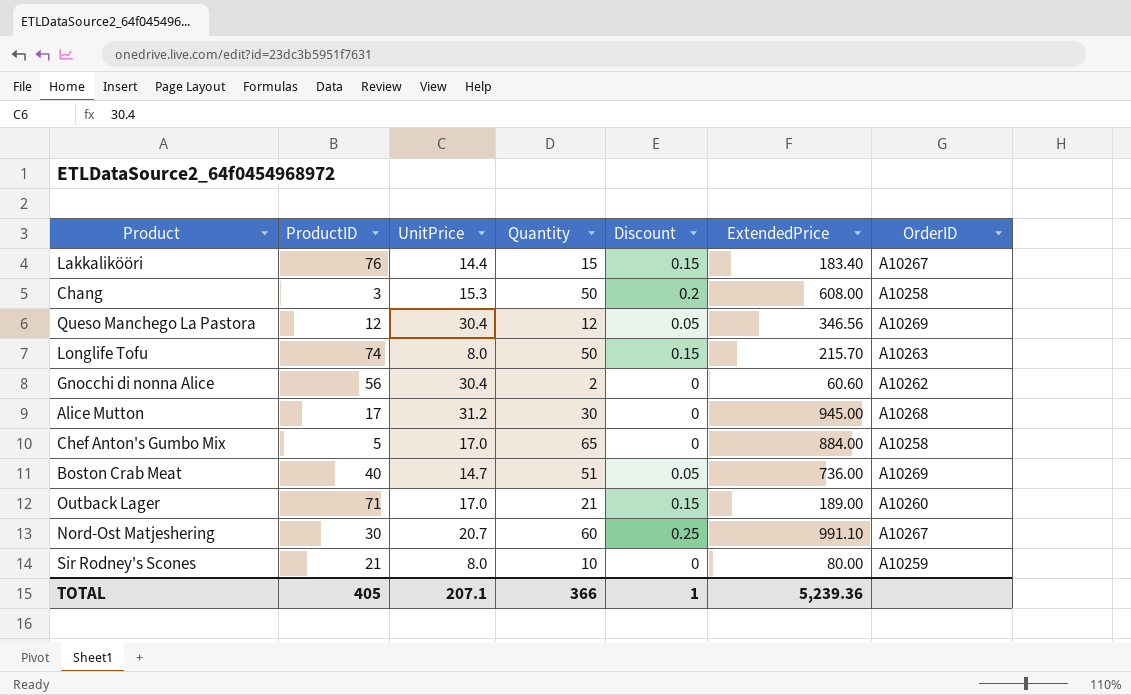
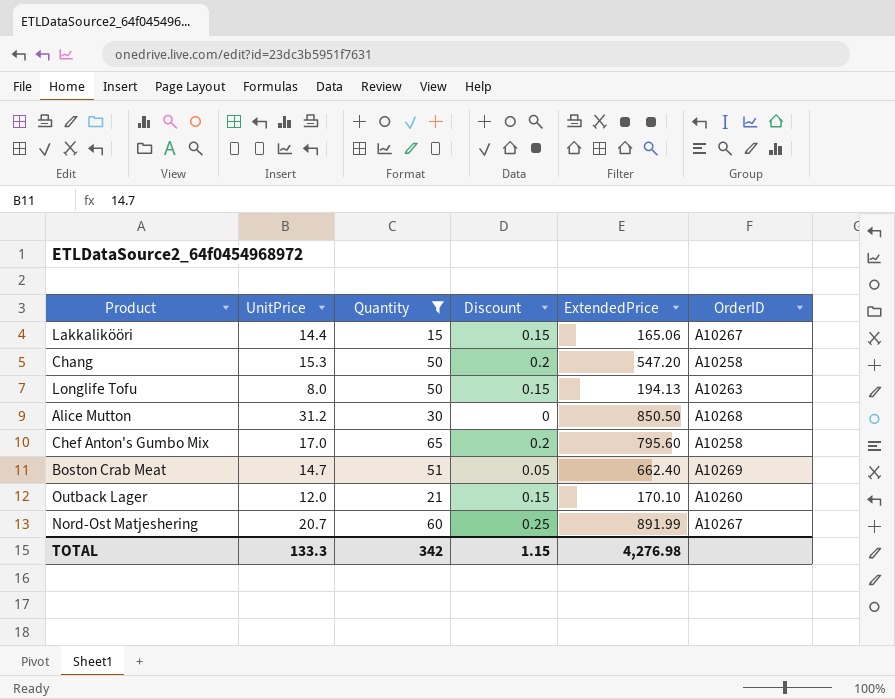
filter: none -> Quantity >= 15
column ProductID | position: 2 -> none
Lakkalikööri | ExtendedPrice: 183.40 -> 165.06
Chang | ExtendedPrice: 608.00 -> 547.20
Longlife Tofu | ExtendedPrice: 215.70 -> 194.13
Alice Mutton | ExtendedPrice: 945.00 -> 850.50
Chef Anton's Gumbo Mix | Discount: 0 -> 0.2
Chef Anton's Gumbo Mix | ExtendedPrice: 884.00 -> 795.60
Boston Crab Meat | ExtendedPrice: 736.00 -> 662.40
Outback Lager | UnitPrice: 17.0 -> 12.0
Outback Lager | ExtendedPrice: 189.00 -> 170.10
Nord-Ost Matjeshering | ExtendedPrice: 991.10 -> 891.99
TOTAL | UnitPrice: 207.1 -> 133.3
TOTAL | Quantity: 366 -> 342
TOTAL | Discount: 1 -> 1.15
TOTAL | ExtendedPrice: 5,239.36 -> 4,276.98

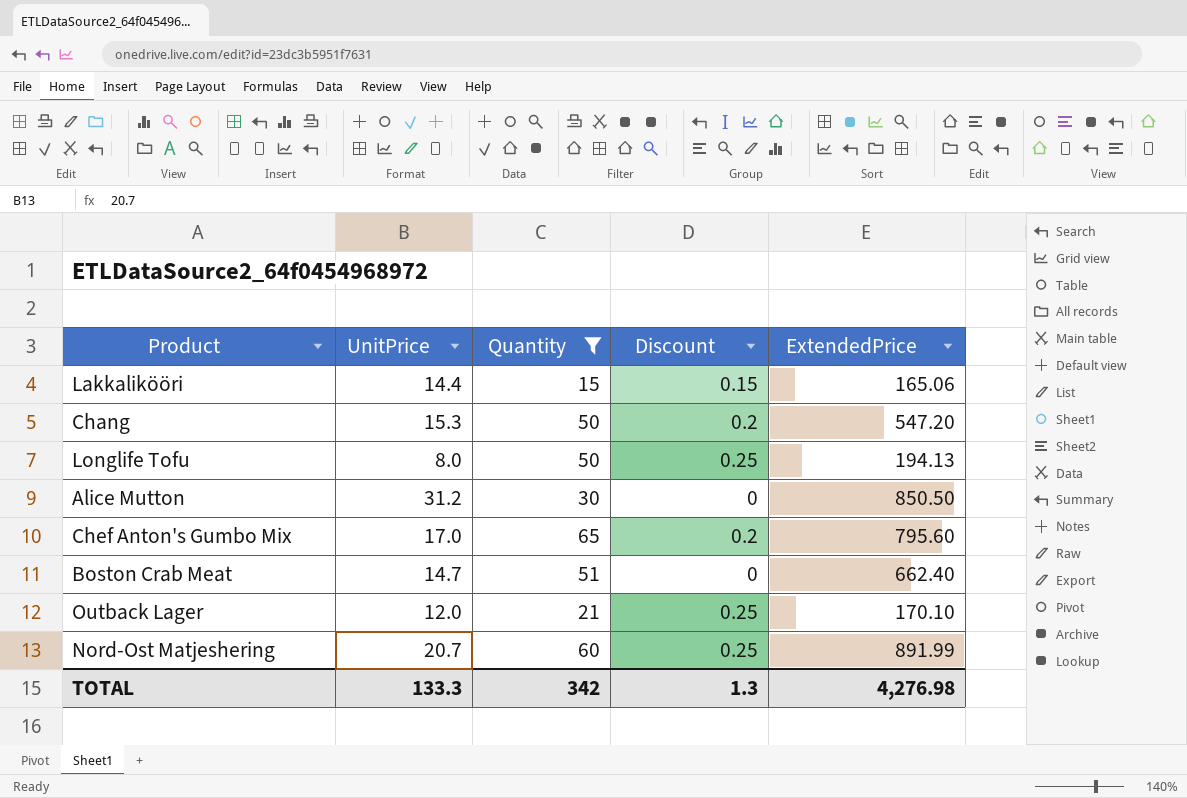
column OrderID | position: 6 -> none
Longlife Tofu | Discount: 0.15 -> 0.25
Boston Crab Meat | Discount: 0.05 -> 0
Outback Lager | Discount: 0.15 -> 0.25
TOTAL | Discount: 1.15 -> 1.3

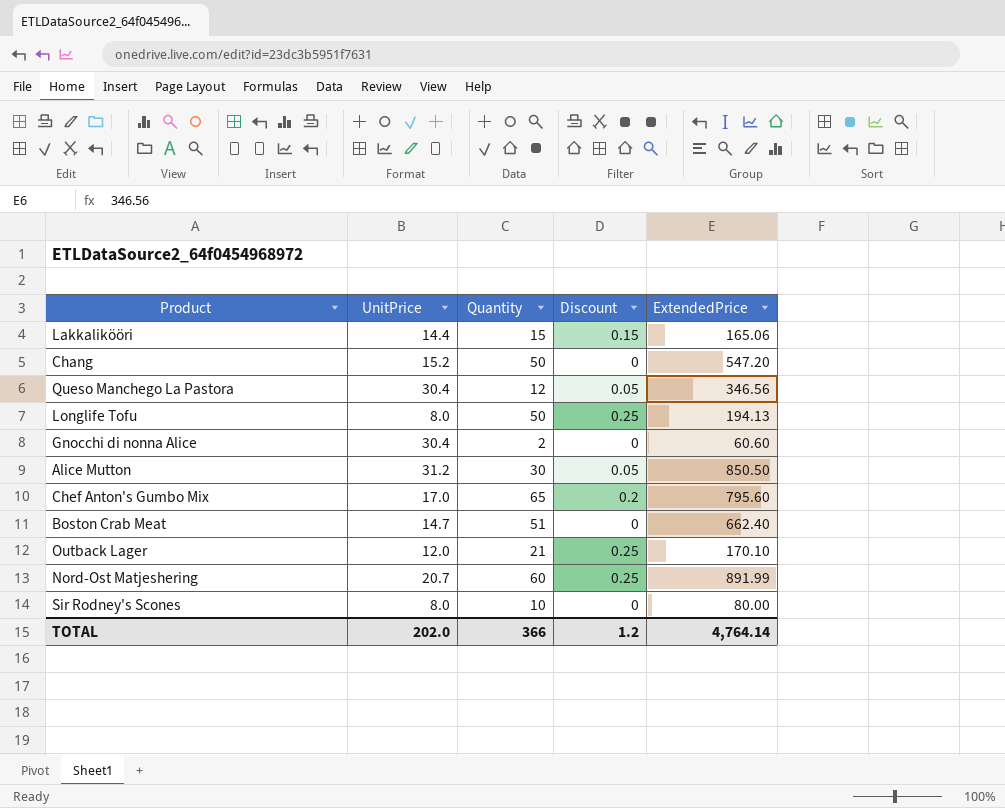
filter: Quantity >= 15 -> none
Chang | UnitPrice: 15.3 -> 15.2
Chang | Discount: 0.2 -> 0
Alice Mutton | Discount: 0 -> 0.05
TOTAL | UnitPrice: 133.3 -> 202.0
TOTAL | Quantity: 342 -> 366
TOTAL | Discount: 1.3 -> 1.2
TOTAL | ExtendedPrice: 4,276.98 -> 4,764.14

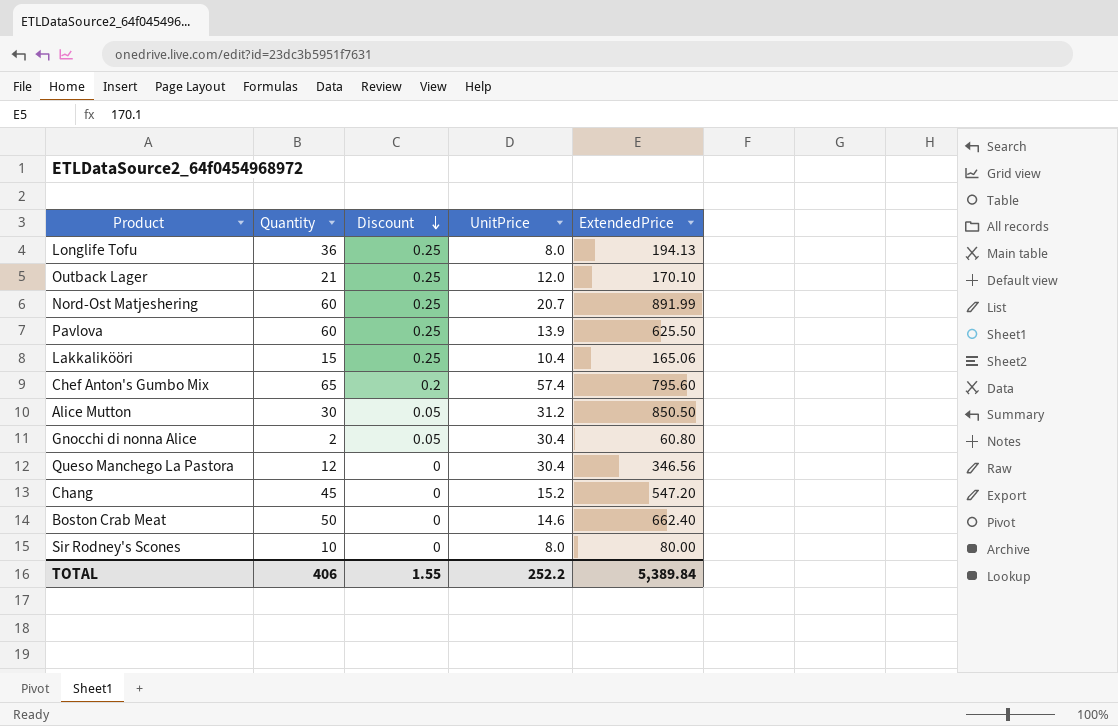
row order: none -> Discount descending
column UnitPrice | position: 2 -> 4
Longlife Tofu | Quantity: 50 -> 36
row Pavlova: none -> 60 | 0.25 | 13.9 | 625.50
Lakkalikööri | Discount: 0.15 -> 0.25
Lakkalikööri | UnitPrice: 14.4 -> 10.4
Chef Anton's Gumbo Mix | UnitPrice: 17.0 -> 57.4
Gnocchi di nonna Alice | Discount: 0 -> 0.05
Gnocchi di nonna Alice | ExtendedPrice: 60.60 -> 60.80
Queso Manchego La Pastora | Discount: 0.05 -> 0
Chang | Quantity: 50 -> 45
Boston Crab Meat | Quantity: 51 -> 50
Boston Crab Meat | UnitPrice: 14.7 -> 14.6
TOTAL | Quantity: 366 -> 406
TOTAL | Discount: 1.2 -> 1.55
TOTAL | UnitPrice: 202.0 -> 252.2
TOTAL | ExtendedPrice: 4,764.14 -> 5,389.84

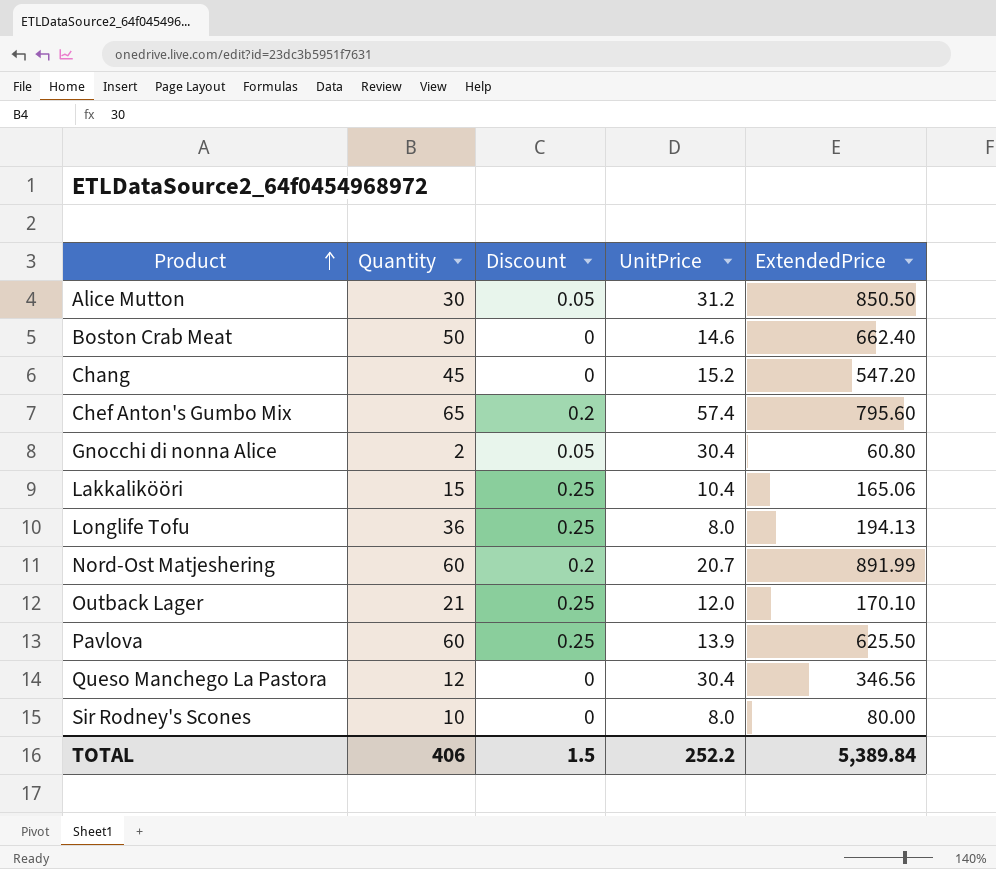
row order: Discount descending -> Product ascending
Nord-Ost Matjeshering | Discount: 0.25 -> 0.2
TOTAL | Discount: 1.55 -> 1.5

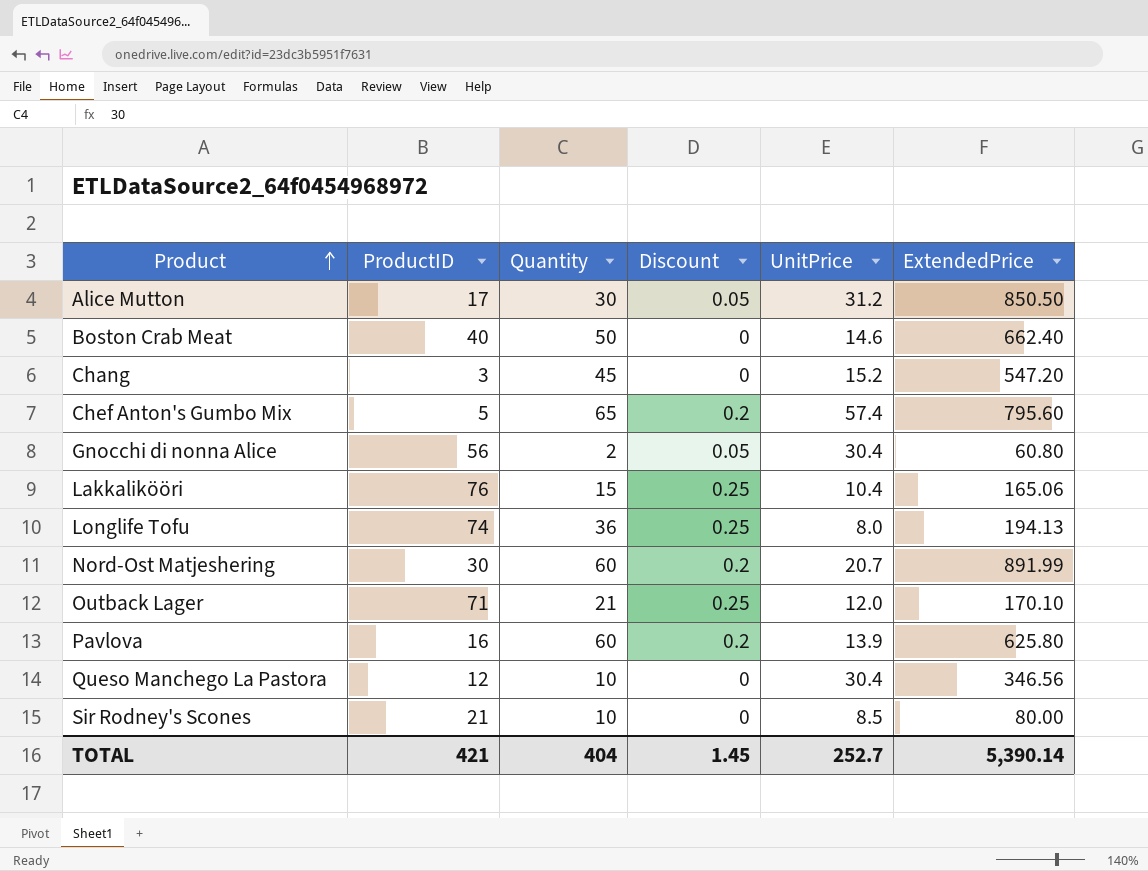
column ProductID | position: none -> 2
Pavlova | Discount: 0.25 -> 0.2
Pavlova | ExtendedPrice: 625.50 -> 625.80
Queso Manchego La Pastora | Quantity: 12 -> 10
Sir Rodney's Scones | UnitPrice: 8.0 -> 8.5
TOTAL | Quantity: 406 -> 404
TOTAL | Discount: 1.5 -> 1.45
TOTAL | UnitPrice: 252.2 -> 252.7
TOTAL | ExtendedPrice: 5,389.84 -> 5,390.14

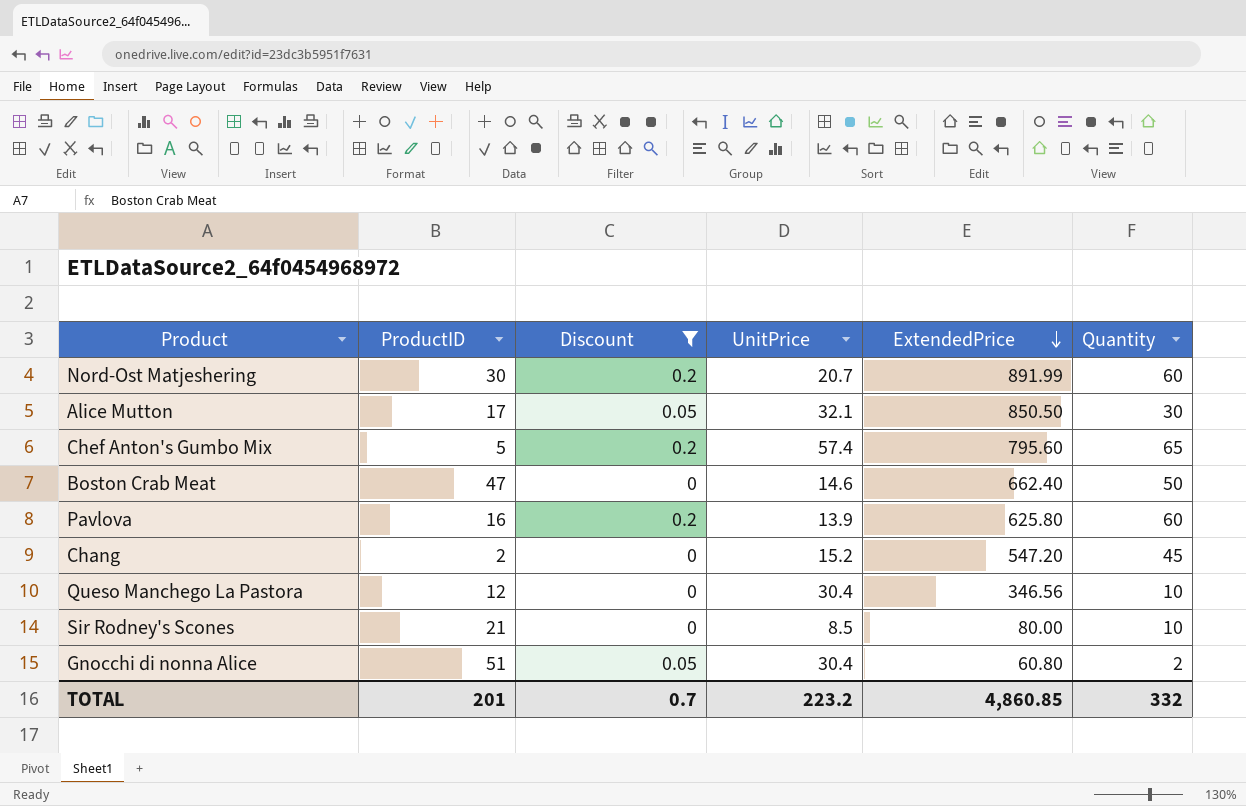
filter: none -> Discount != 0.25
row order: Product ascending -> ExtendedPrice descending
column Quantity | position: 3 -> 6
Alice Mutton | UnitPrice: 31.2 -> 32.1
Boston Crab Meat | ProductID: 40 -> 47
Chang | ProductID: 3 -> 2
Gnocchi di nonna Alice | ProductID: 56 -> 51
TOTAL | ProductID: 421 -> 201
TOTAL | Discount: 1.45 -> 0.7
TOTAL | UnitPrice: 252.7 -> 223.2
TOTAL | ExtendedPrice: 5,390.14 -> 4,860.85
TOTAL | Quantity: 404 -> 332

